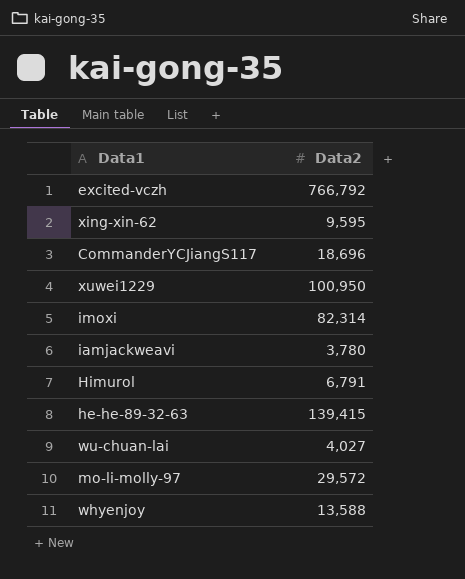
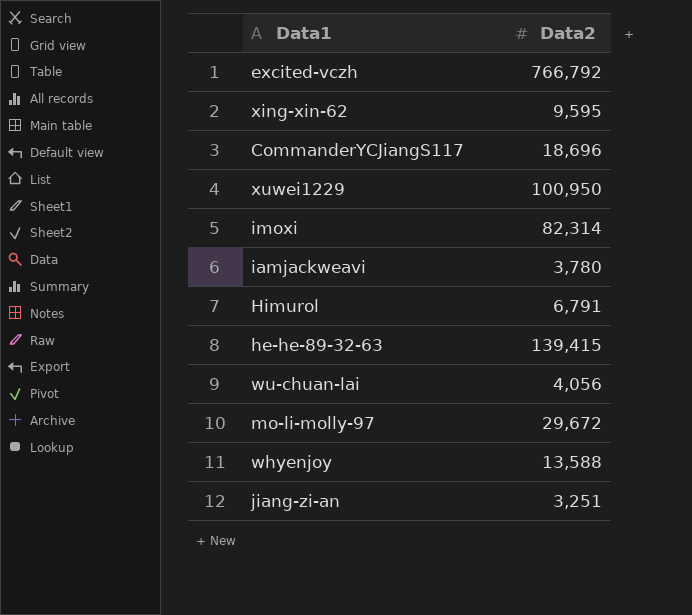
wu-chuan-lai | Data2: 4,027 -> 4,056
mo-li-molly-97 | Data2: 29,572 -> 29,672
row jiang-zi-an: none -> 3,251

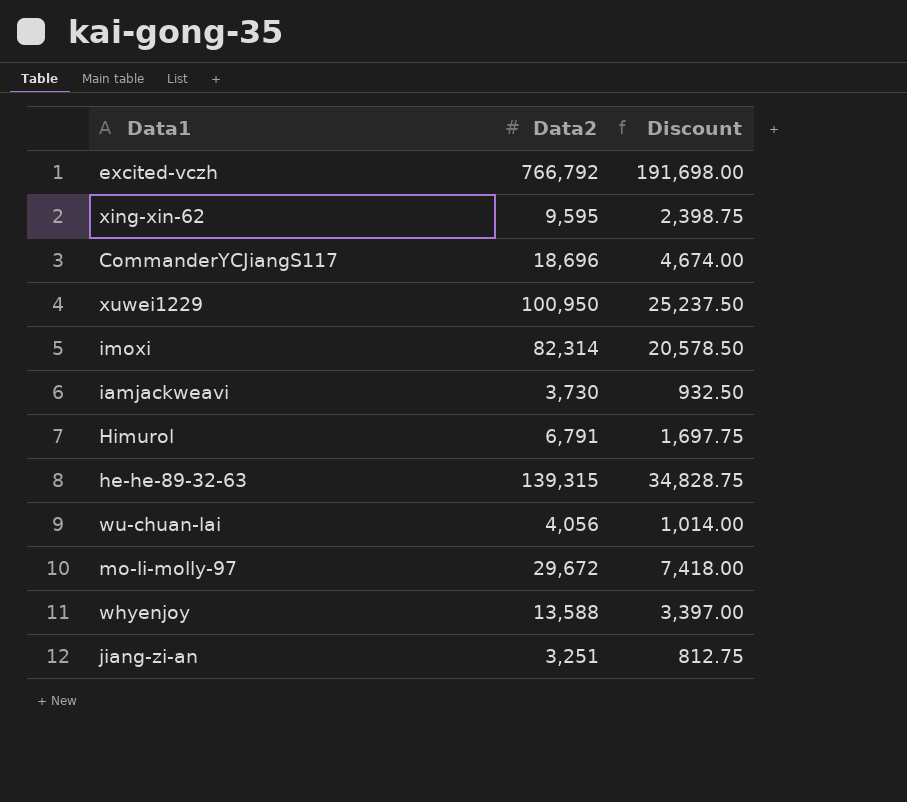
column Discount | formula: none -> [Data2] * 0.25
iamjackweavi | Data2: 3,780 -> 3,730
he-he-89-32-63 | Data2: 139,415 -> 139,315

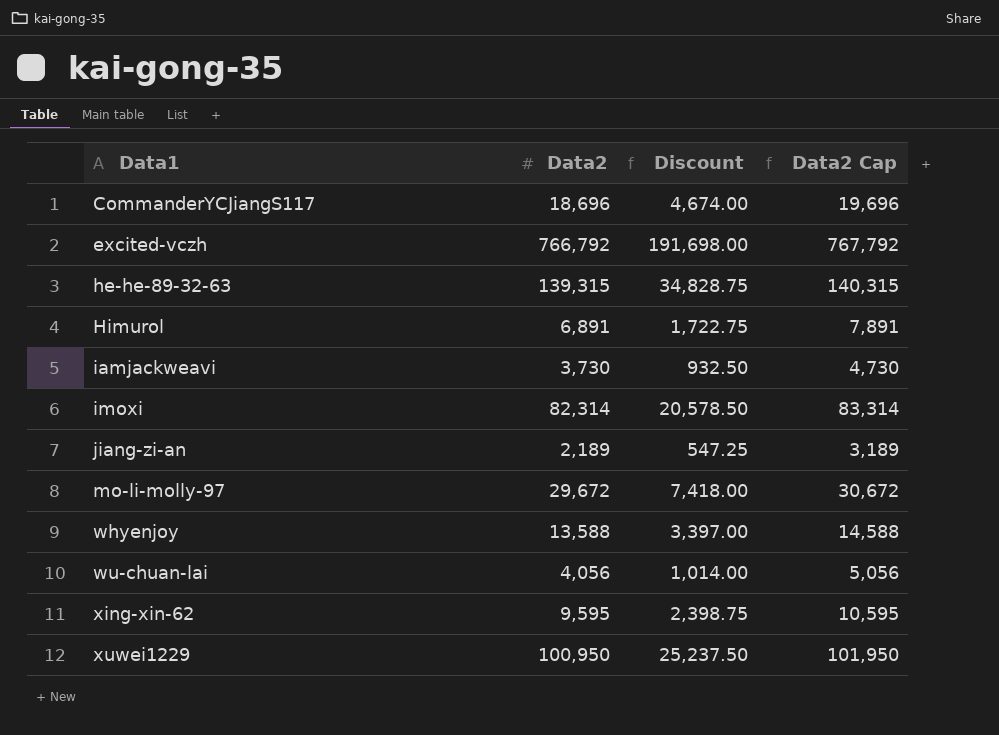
row order: none -> Data1 ascending
column Data2 Cap | formula: none -> [Data2] + 1000
Himurol | Data2: 6,791 -> 6,891
Himurol | Discount: 1,697.75 -> 1,722.75
jiang-zi-an | Data2: 3,251 -> 2,189
jiang-zi-an | Discount: 812.75 -> 547.25

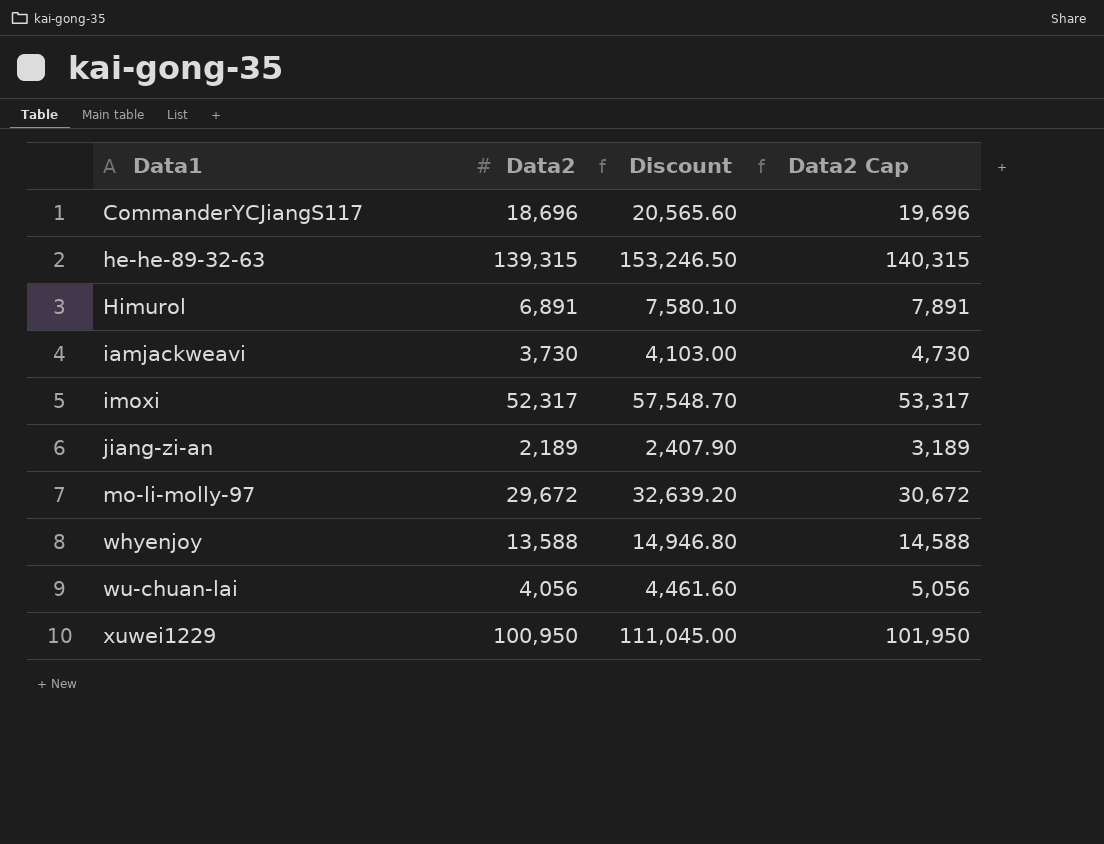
column Discount | formula: [Data2] * 0.25 -> [Data2] * 1.1
row excited-vczh: 766,792 | 191,698.00 | 767,792 -> none
row xing-xin-62: 9,595 | 2,398.75 | 10,595 -> none
imoxi | Data2: 82,314 -> 52,317
imoxi | Data2 Cap: 83,314 -> 53,317

